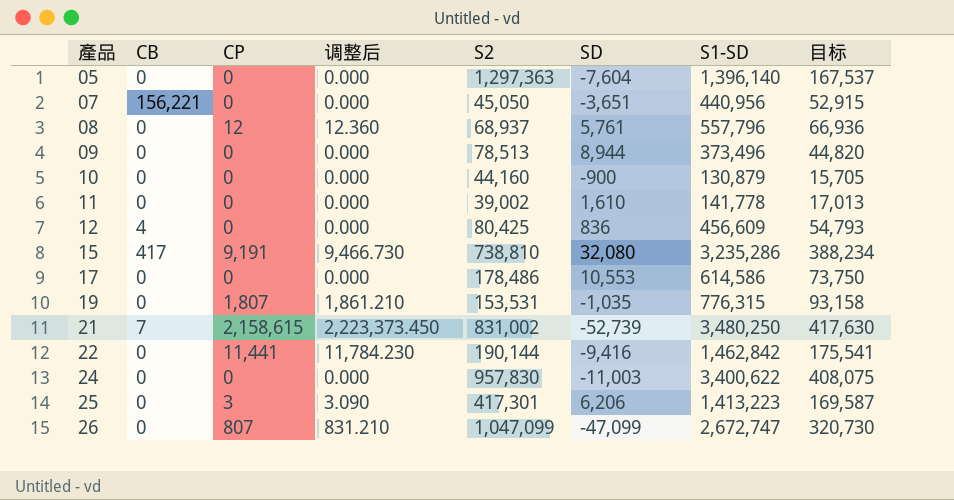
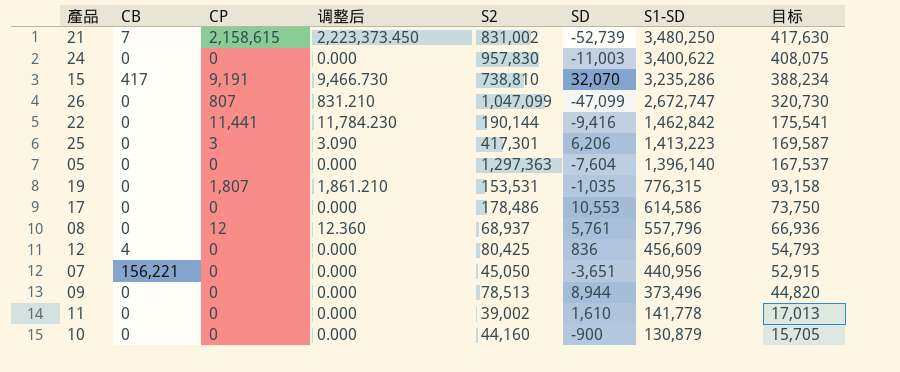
row order: 產品 ascending -> S1-SD descending
15 | SD: 32,080 -> 32,070

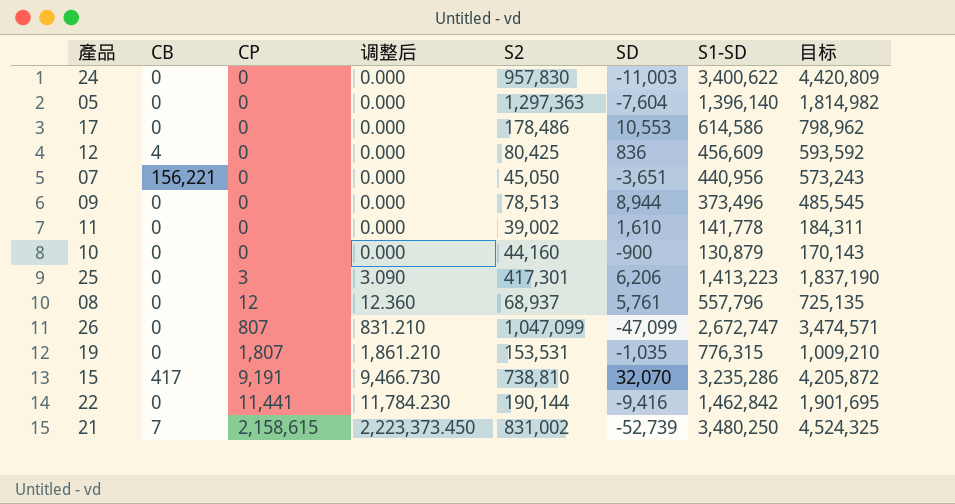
row order: S1-SD descending -> CP ascending
column 目标 | formula: [S1-SD] * 0.12 -> [S1-SD] * 1.3

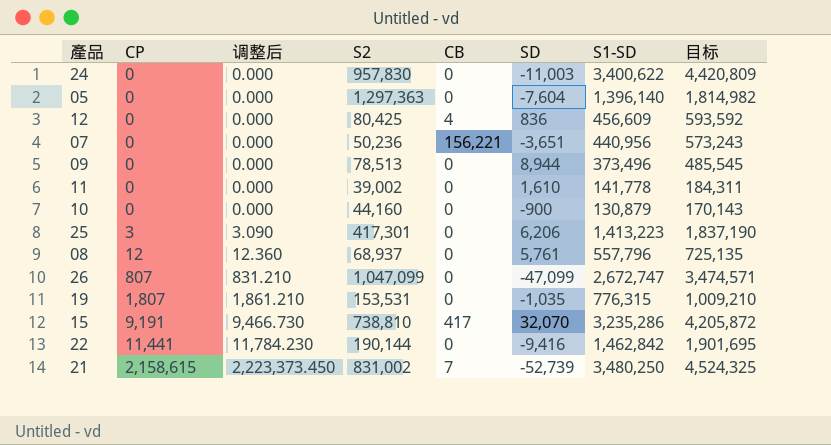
column CB | position: 2 -> 5
row 17: 0 | 0 | 0.000 | 178,486 | 10,553 | 614,586 | 798,962 -> none
07 | S2: 45,050 -> 50,236

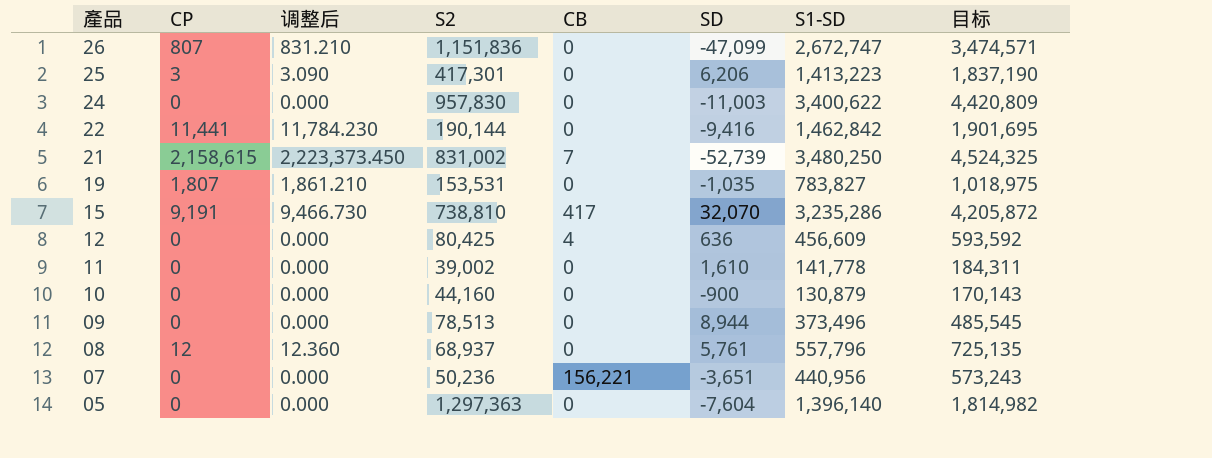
row order: CP ascending -> 產品 descending
26 | S2: 1,047,099 -> 1,151,836
19 | S1-SD: 776,315 -> 783,827
19 | 目标: 1,009,210 -> 1,018,975
12 | SD: 836 -> 636

